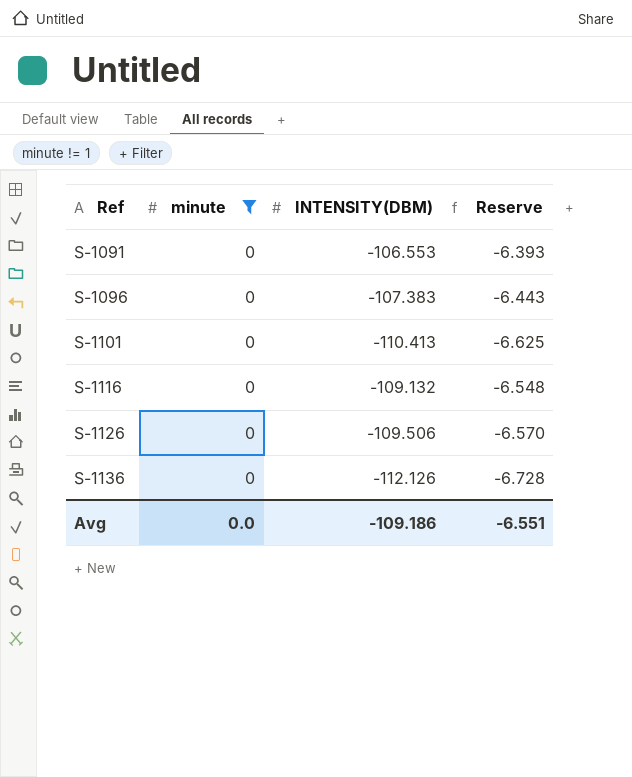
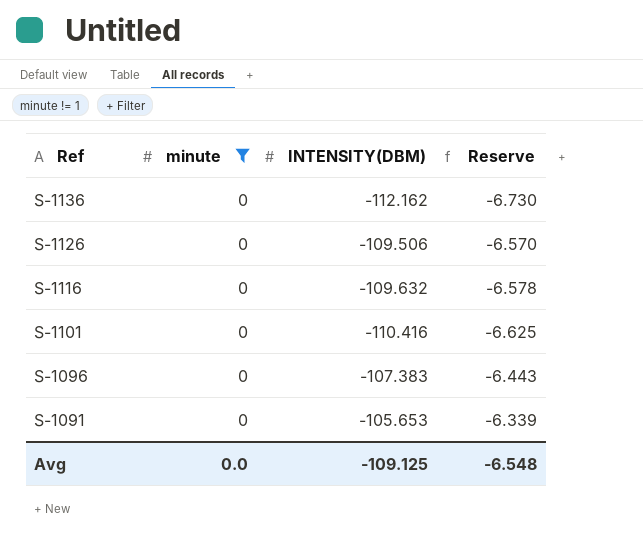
row order: Ref ascending -> Ref descending
S-1136 | INTENSITY(DBM): -112.126 -> -112.162
S-1136 | Reserve: -6.728 -> -6.730
S-1116 | INTENSITY(DBM): -109.132 -> -109.632
S-1116 | Reserve: -6.548 -> -6.578
S-1101 | INTENSITY(DBM): -110.413 -> -110.416
S-1091 | INTENSITY(DBM): -106.553 -> -105.653
S-1091 | Reserve: -6.393 -> -6.339
Avg | INTENSITY(DBM): -109.186 -> -109.125
Avg | Reserve: -6.551 -> -6.548

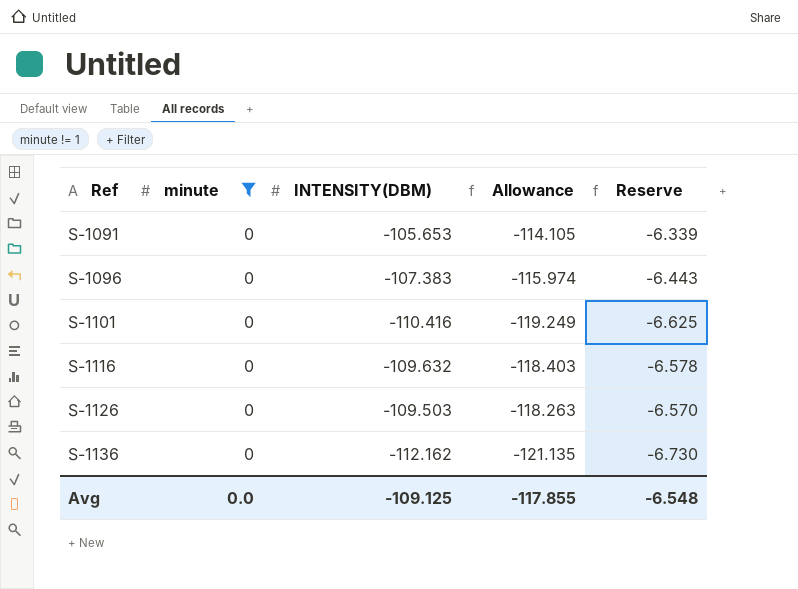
row order: Ref descending -> Ref ascending
column Allowance | formula: none -> [INTENSITY(DBM)] * 1.08
S-1126 | INTENSITY(DBM): -109.506 -> -109.503

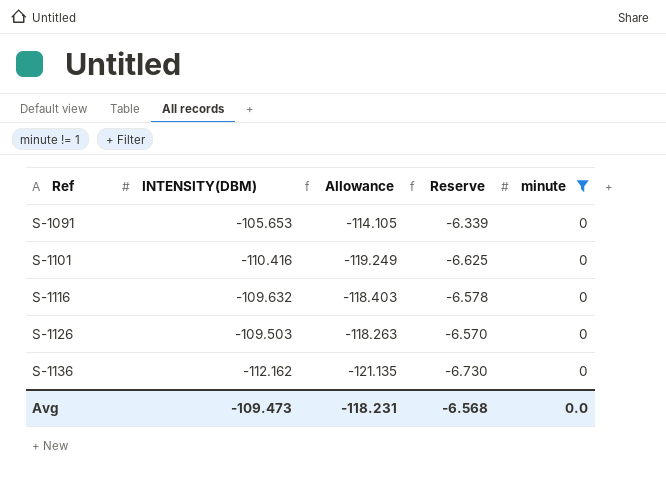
column minute | position: 2 -> 5
row S-1096: 0 | -107.383 | -115.974 | -6.443 -> none
Avg | INTENSITY(DBM): -109.125 -> -109.473
Avg | Allowance: -117.855 -> -118.231
Avg | Reserve: -6.548 -> -6.568

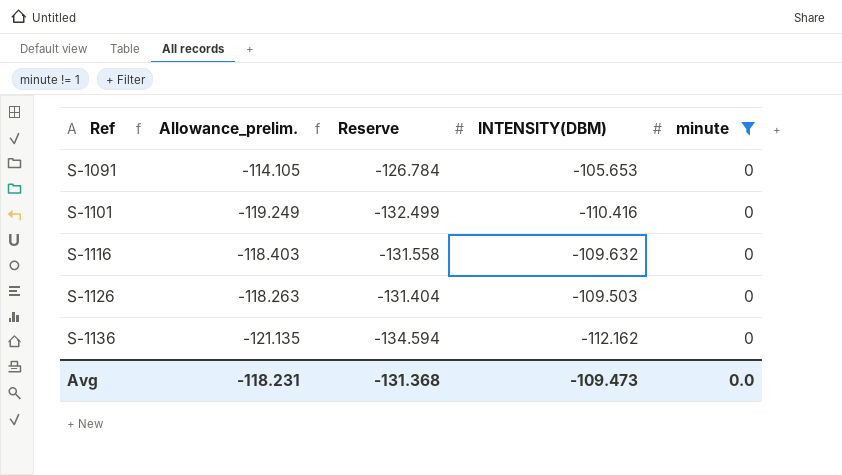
column name: Allowance -> Allowance_prelim.
column Reserve | formula: [INTENSITY(DBM)] * 0.06 -> [INTENSITY(DBM)] * 1.2
column INTENSITY(DBM) | position: 2 -> 4
Avg | Reserve: -6.568 -> -131.368

